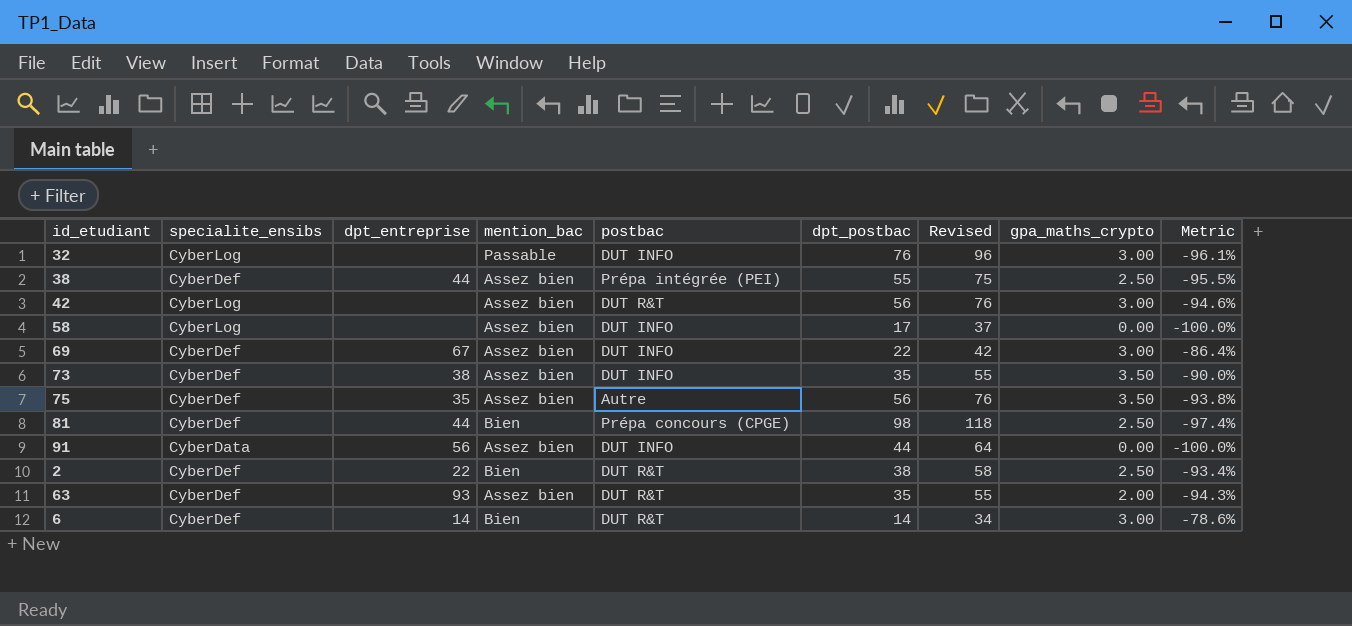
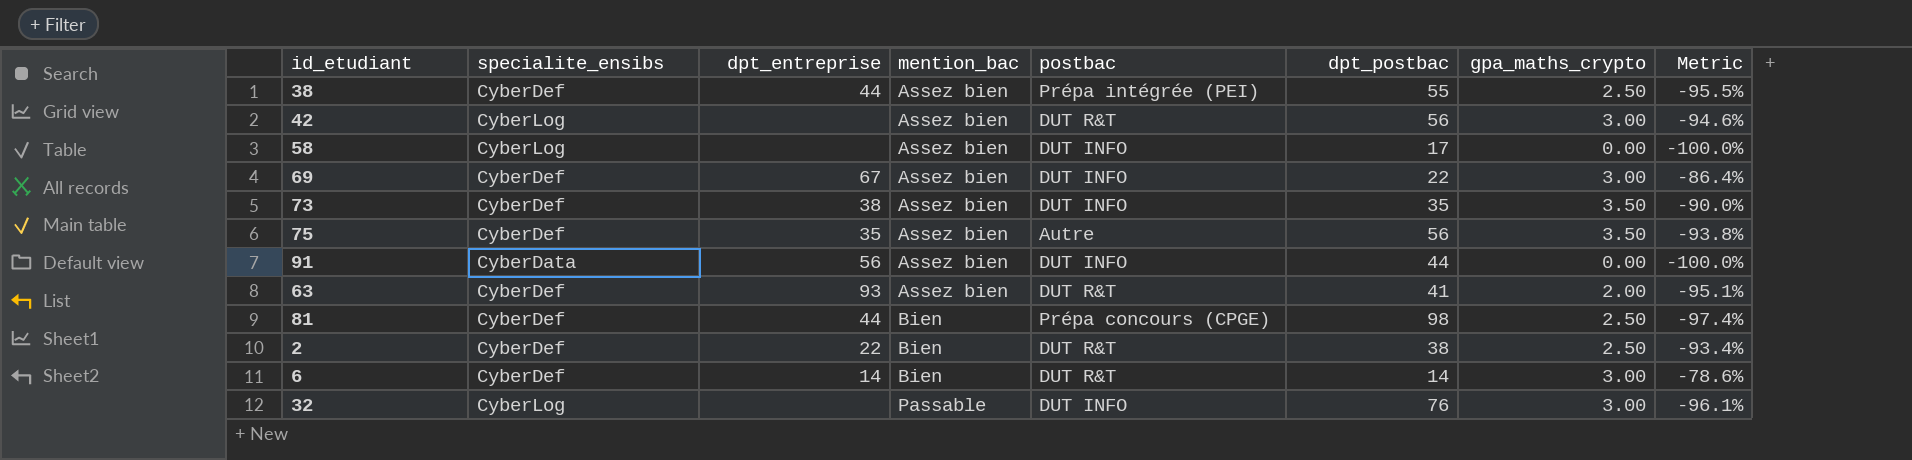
row order: none -> mention_bac ascending
column Revised | formula: [dpt_postbac] + 20 -> none
63 | dpt_postbac: 35 -> 41
63 | Metric: -94.3% -> -95.1%

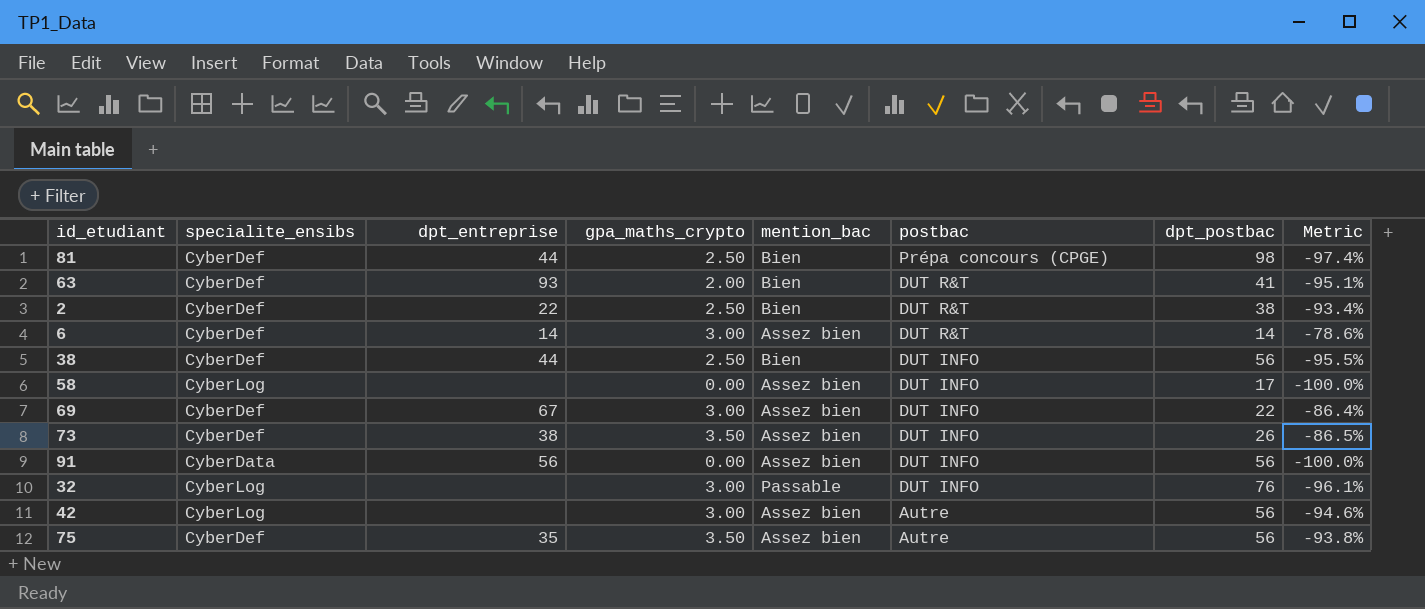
row order: mention_bac ascending -> postbac descending
column gpa_maths_crypto | position: 7 -> 4
63 | mention_bac: Assez bien -> Bien
6 | mention_bac: Bien -> Assez bien
38 | mention_bac: Assez bien -> Bien
38 | postbac: Prépa intégrée (PEI) -> DUT INFO
38 | dpt_postbac: 55 -> 56
73 | dpt_postbac: 35 -> 26
73 | Metric: -90.0% -> -86.5%
91 | dpt_postbac: 44 -> 56
42 | postbac: DUT R&T -> Autre

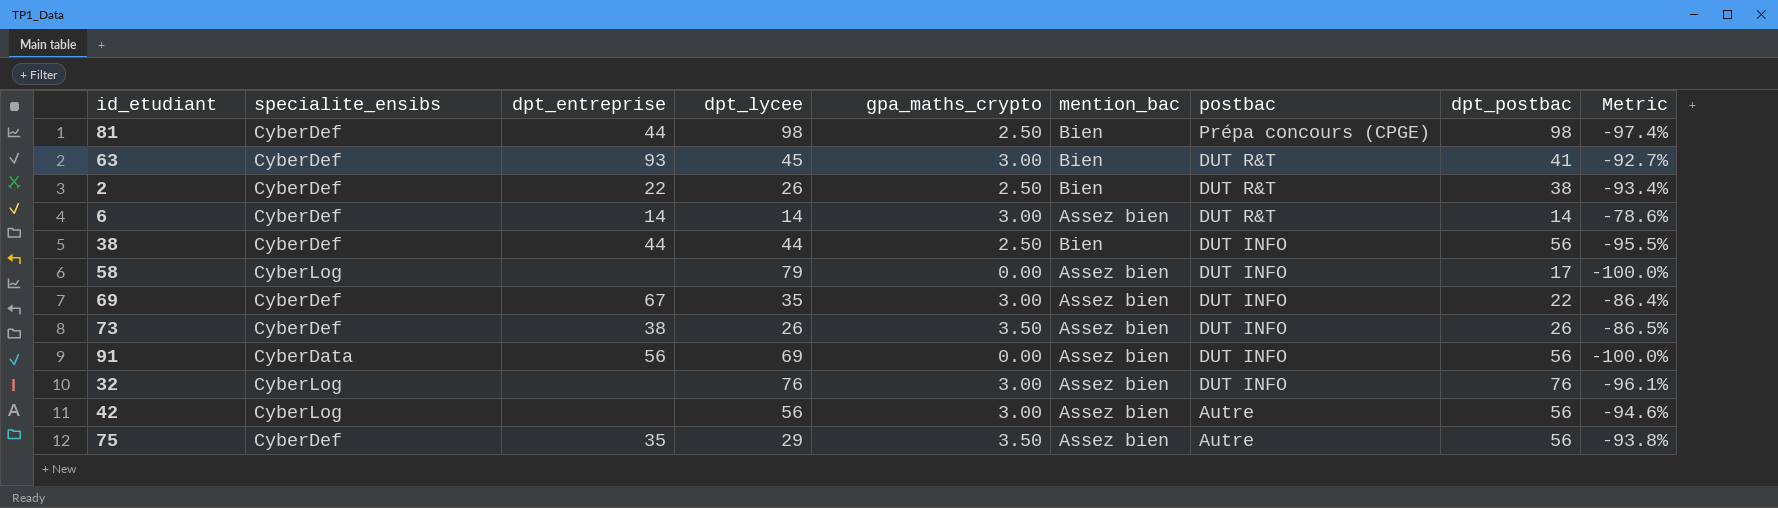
column dpt_lycee | position: none -> 4
63 | gpa_maths_crypto: 2.00 -> 3.00
63 | Metric: -95.1% -> -92.7%
32 | mention_bac: Passable -> Assez bien

